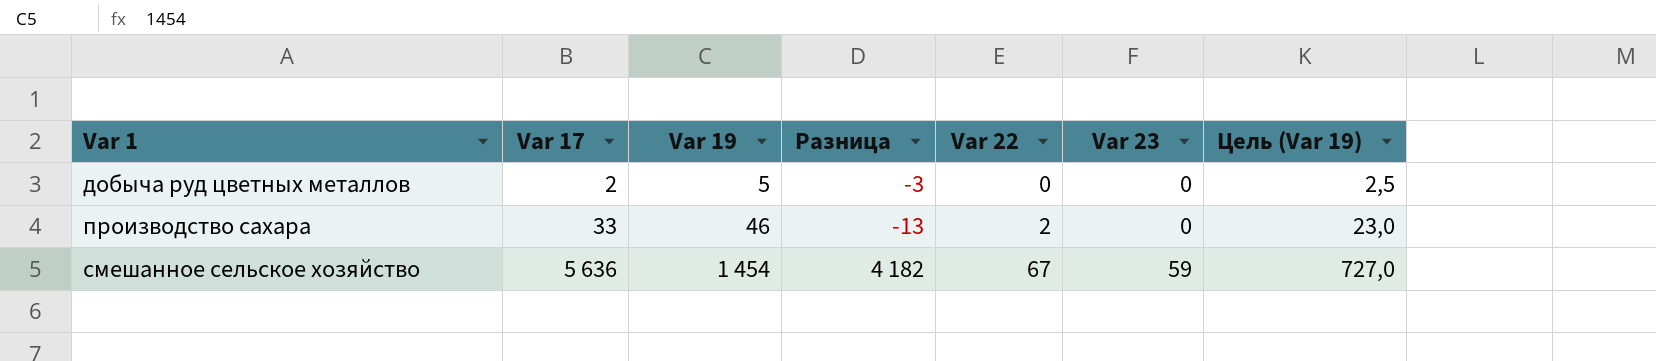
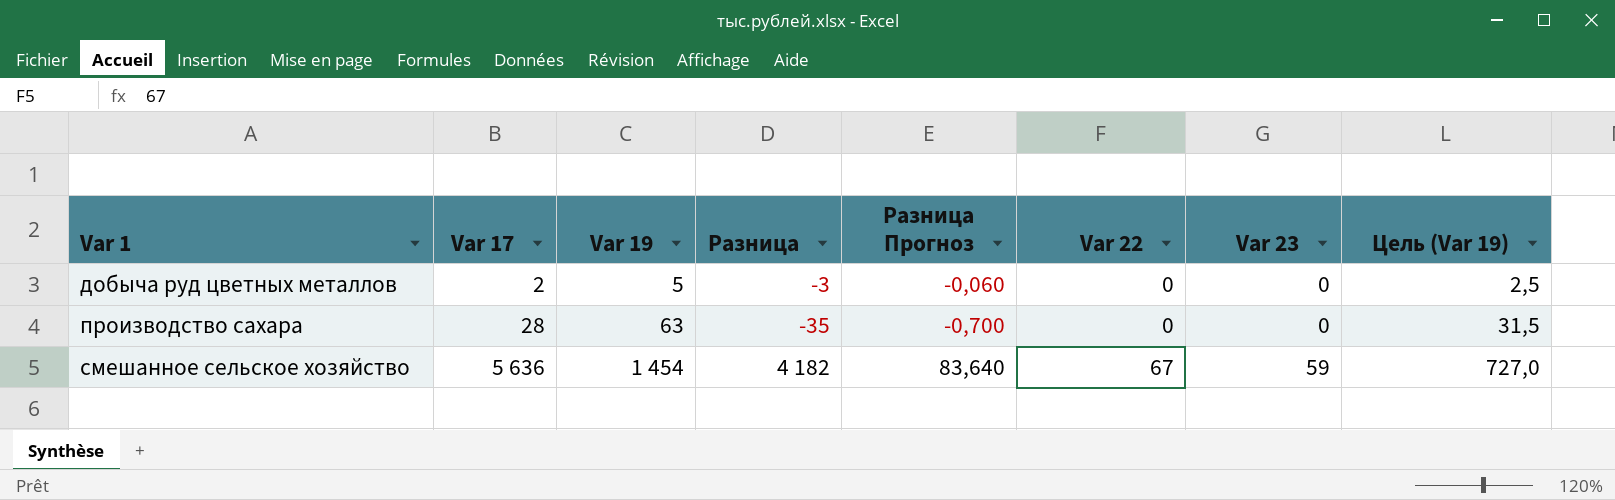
column Разница Прогноз | formula: none -> [Разница] * 0,02
производство сахара | Var 17: 33 -> 28
производство сахара | Var 19: 46 -> 63
производство сахара | Разница: -13 -> -35
производство сахара | Var 22: 2 -> 0
производство сахара | Цель (Var 19): 23,0 -> 31,5

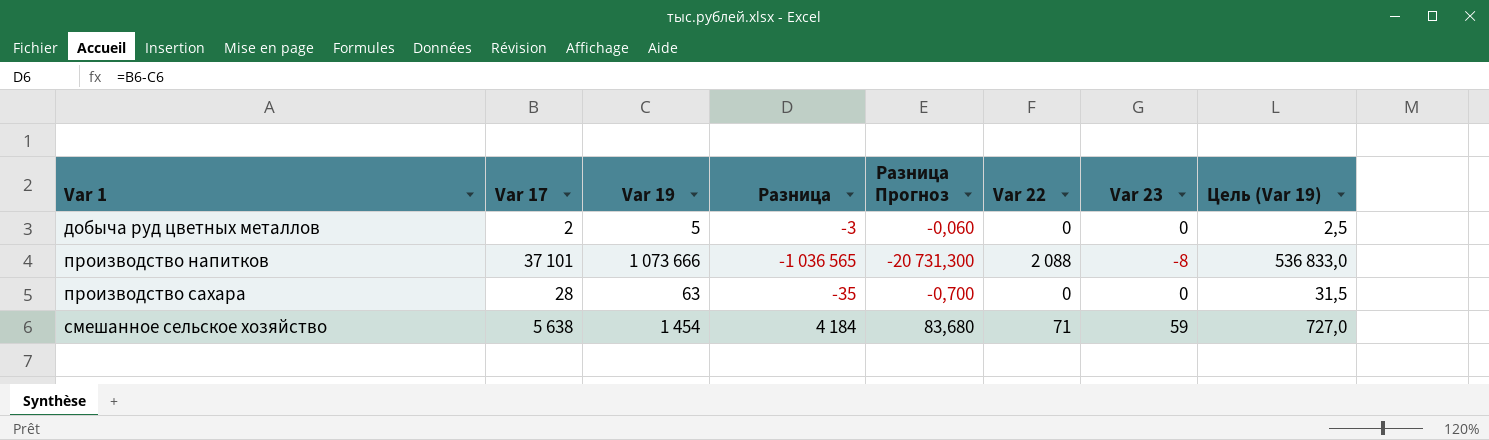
row производство напитков: none -> 37 101 | 1 073 666 | -1 036 565 | -20 731,300 | 2 088 | -8 | 536 833,0
смешанное сельское хозяйство | Var 17: 5 636 -> 5 638
смешанное сельское хозяйство | Разница: 4 182 -> 4 184
смешанное сельское хозяйство | Разница Прогноз: 83,640 -> 83,680
смешанное сельское хозяйство | Var 22: 67 -> 71

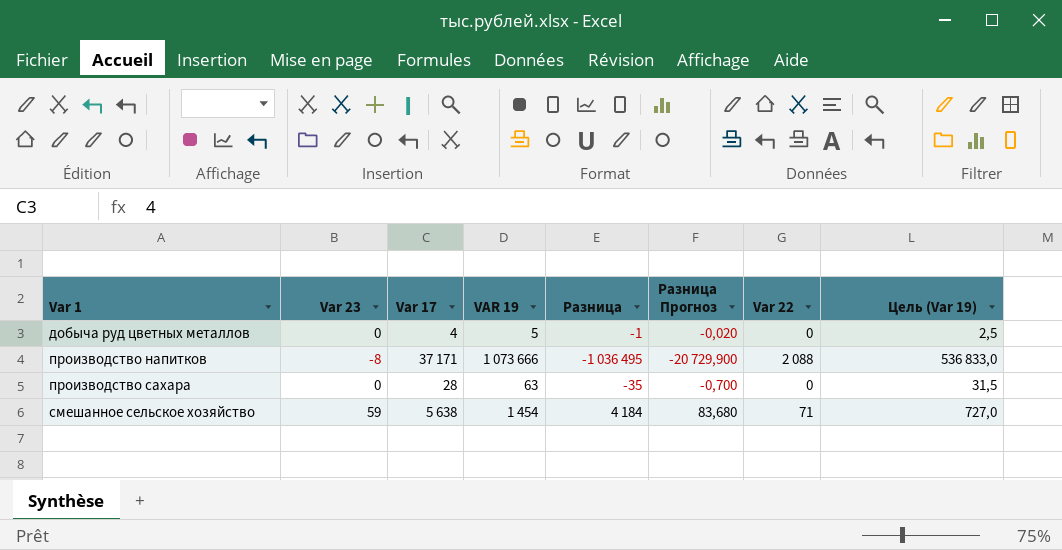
column Var 23 | position: 7 -> 2
column name: Var 19 -> VAR 19
добыча руд цветных металлов | Var 17: 2 -> 4
добыча руд цветных металлов | Разница: -3 -> -1
добыча руд цветных металлов | Разница Прогноз: -0,060 -> -0,020
производство напитков | Var 17: 37 101 -> 37 171
производство напитков | Разница: -1 036 565 -> -1 036 495
производство напитков | Разница Прогноз: -20 731,300 -> -20 729,900

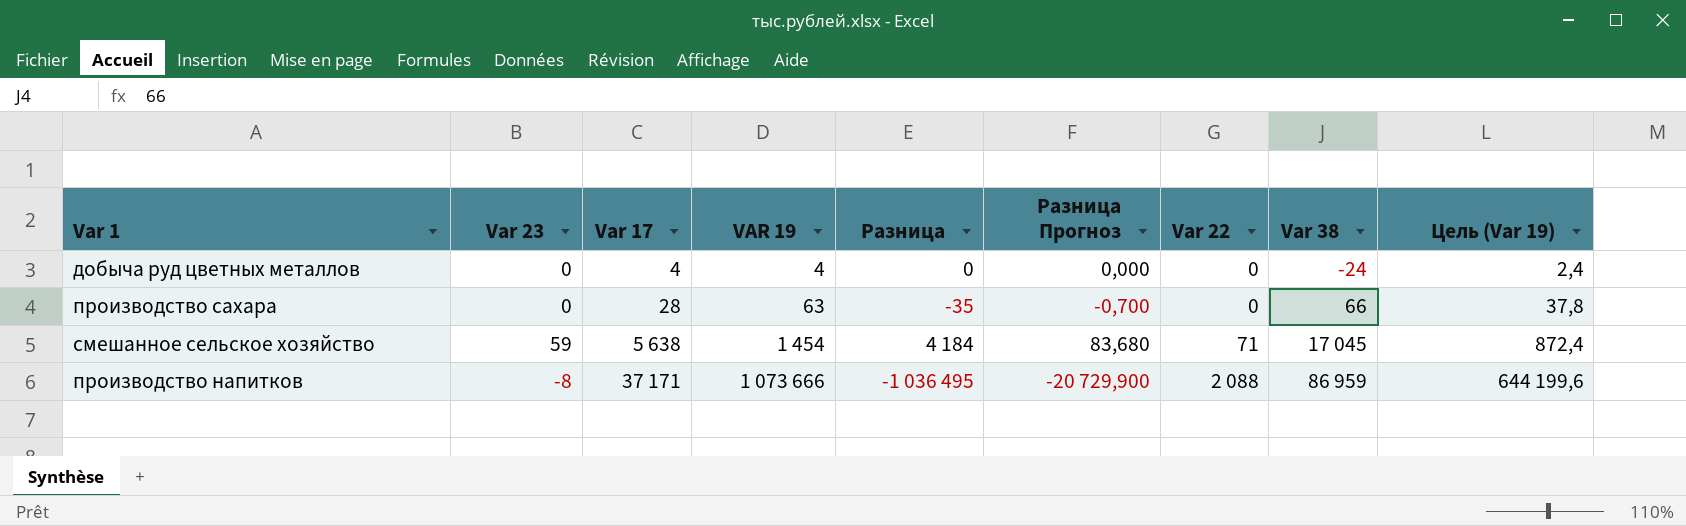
row order: Var 1 ascending -> Var 17 ascending
column Var 38 | position: none -> 8
column Цель (Var 19) | formula: [VAR 19] * 0,5 -> [VAR 19] * 0,6
добыча руд цветных металлов | VAR 19: 5 -> 4
добыча руд цветных металлов | Разница: -1 -> 0
добыча руд цветных металлов | Разница Прогноз: -0,020 -> 0,000

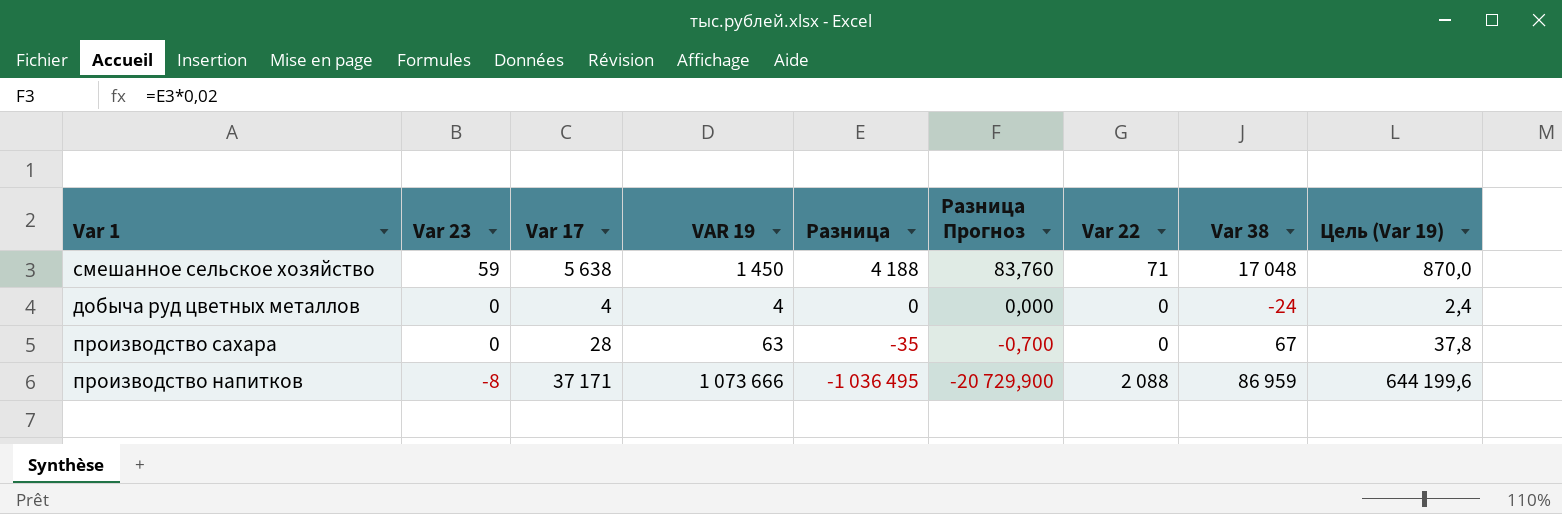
row order: Var 17 ascending -> Var 23 descending
смешанное сельское хозяйство | VAR 19: 1 454 -> 1 450
смешанное сельское хозяйство | Разница: 4 184 -> 4 188
смешанное сельское хозяйство | Разница Прогноз: 83,680 -> 83,760
смешанное сельское хозяйство | Var 38: 17 045 -> 17 048
смешанное сельское хозяйство | Цель (Var 19): 872,4 -> 870,0
производство сахара | Var 38: 66 -> 67

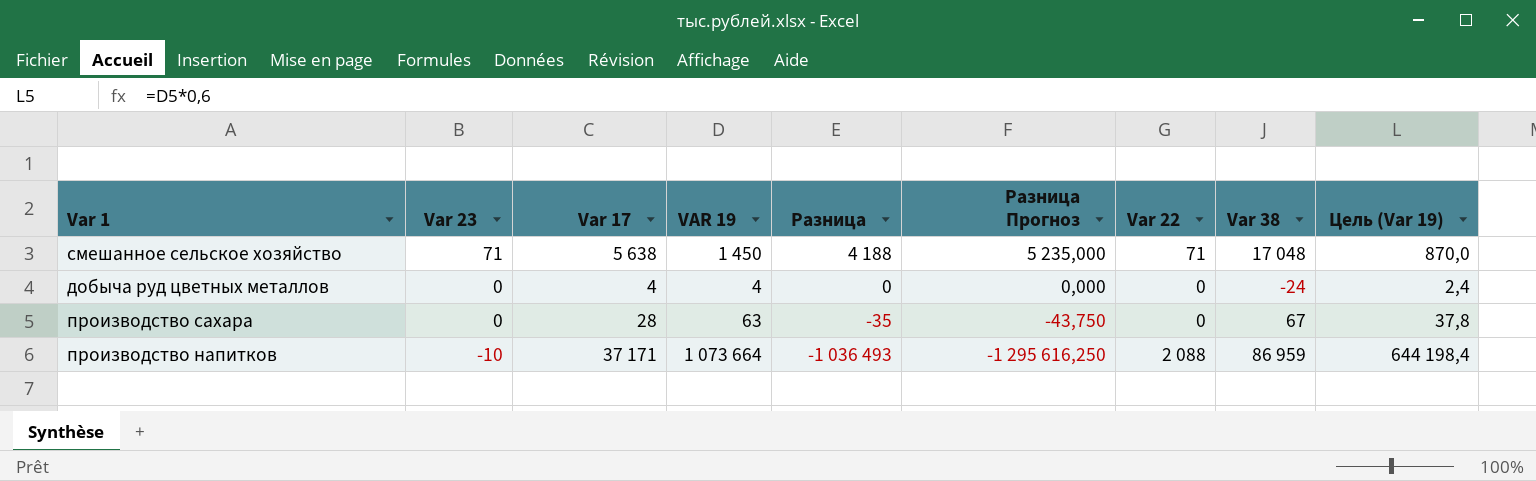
column Разница Прогноз | formula: [Разница] * 0,02 -> [Разница] * 1,25
смешанное сельское хозяйство | Var 23: 59 -> 71
производство напитков | Var 23: -8 -> -10
производство напитков | VAR 19: 1 073 666 -> 1 073 664
производство напитков | Разница: -1 036 495 -> -1 036 493
производство напитков | Цель (Var 19): 644 199,6 -> 644 198,4

